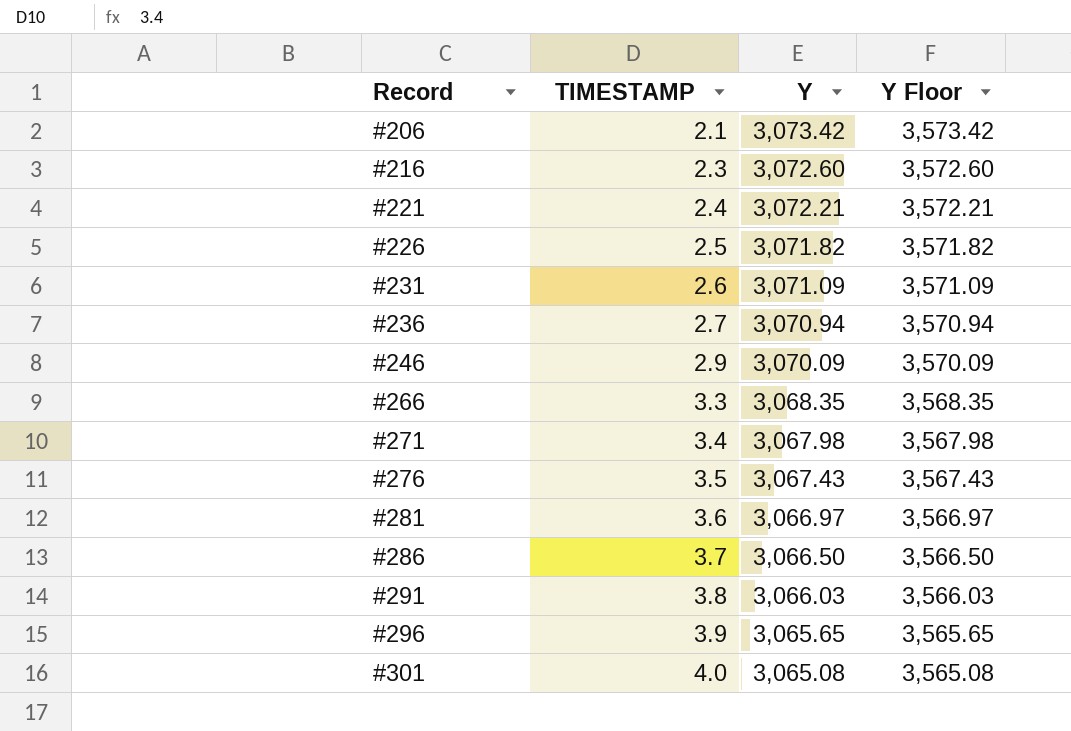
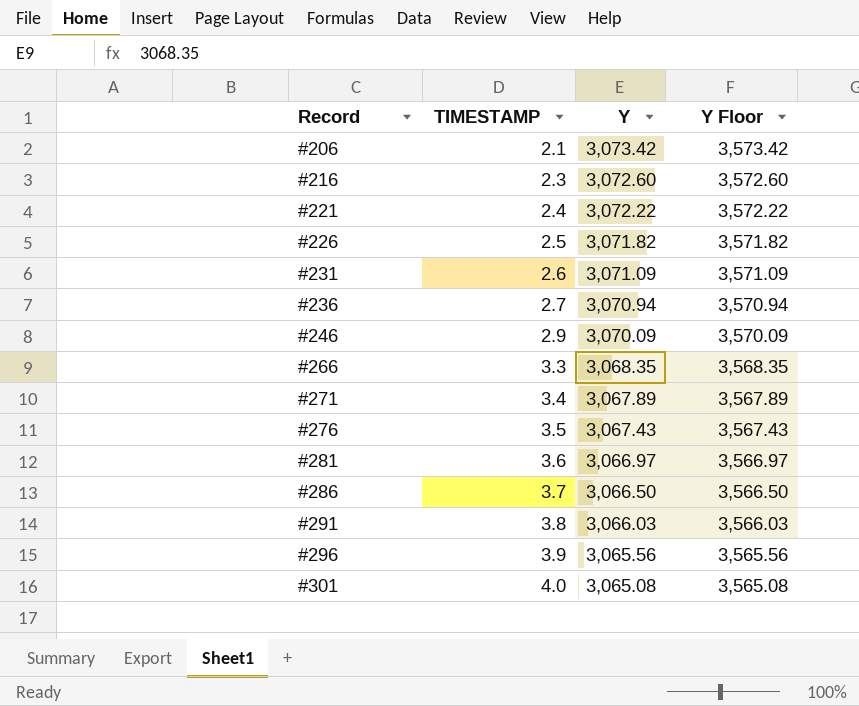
#221 | Y: 3,072.21 -> 3,072.22
#221 | Y Floor: 3,572.21 -> 3,572.22
#271 | Y: 3,067.98 -> 3,067.89
#271 | Y Floor: 3,567.98 -> 3,567.89
#296 | Y: 3,065.65 -> 3,065.56
#296 | Y Floor: 3,565.65 -> 3,565.56

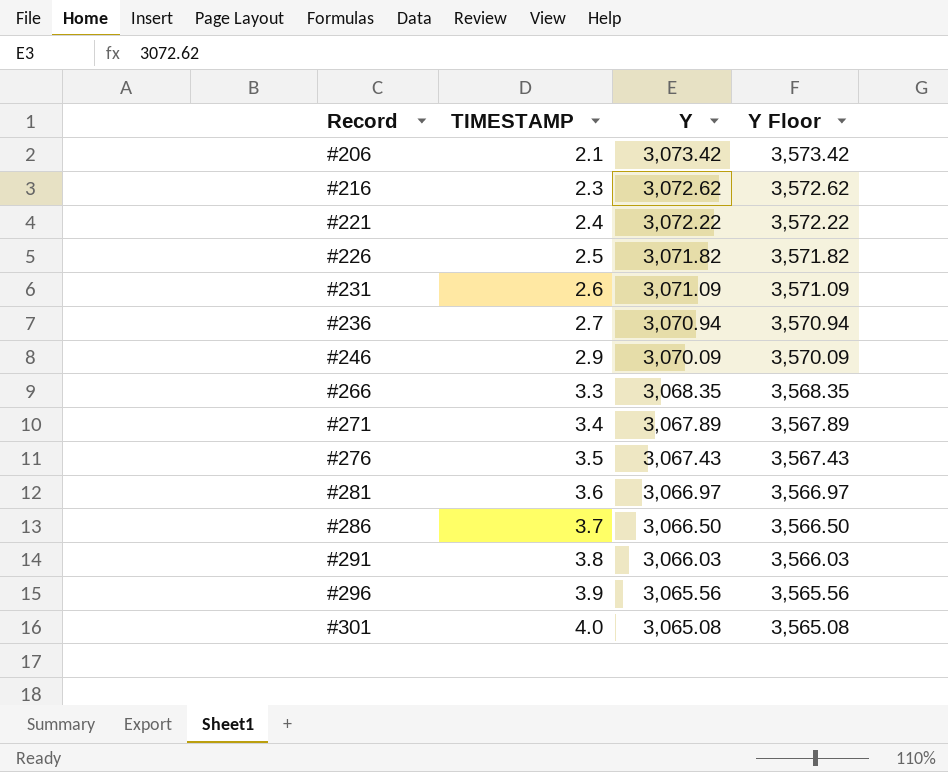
#216 | Y: 3,072.60 -> 3,072.62
#216 | Y Floor: 3,572.60 -> 3,572.62

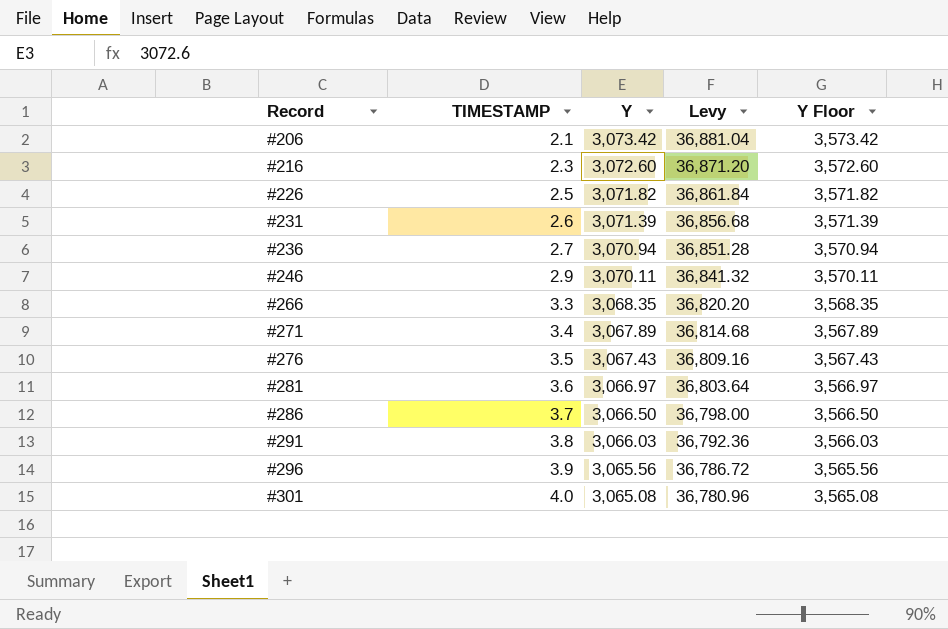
column Levy | formula: none -> [Y] * 12
row #221: 2.4 | 3,072.22 | 3,572.22 -> none
#216 | Y: 3,072.62 -> 3,072.60
#216 | Y Floor: 3,572.62 -> 3,572.60
#231 | Y: 3,071.09 -> 3,071.39
#231 | Y Floor: 3,571.09 -> 3,571.39
#246 | Y: 3,070.09 -> 3,070.11
#246 | Y Floor: 3,570.09 -> 3,570.11

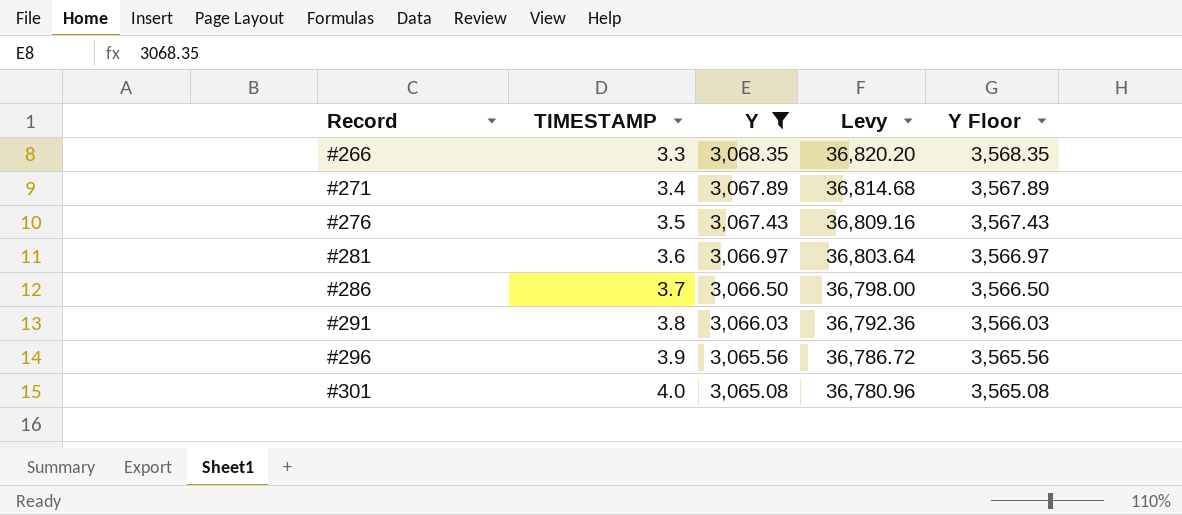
filter: none -> Y <= 3,068.35

